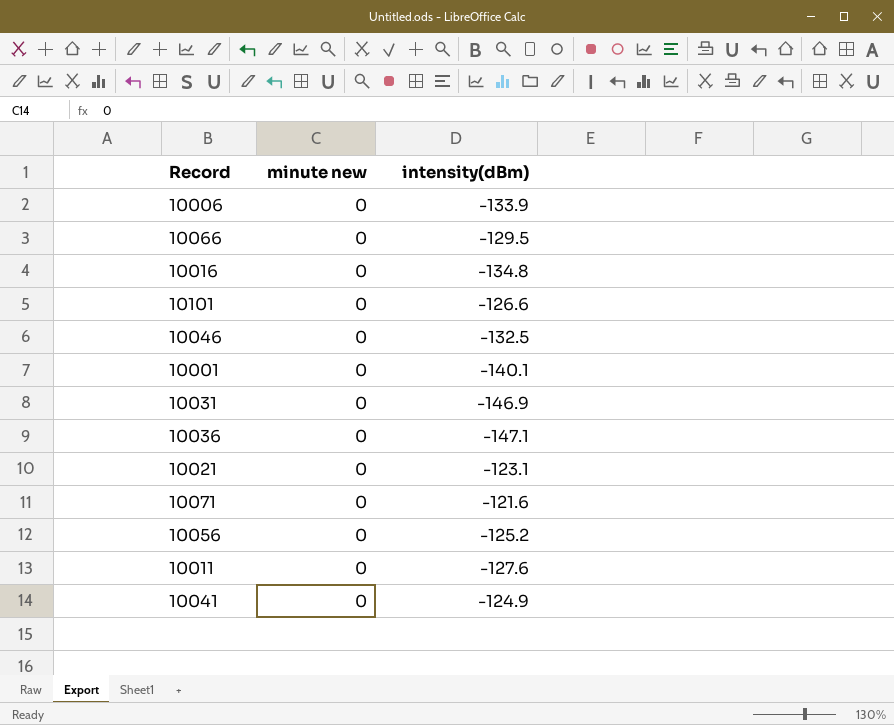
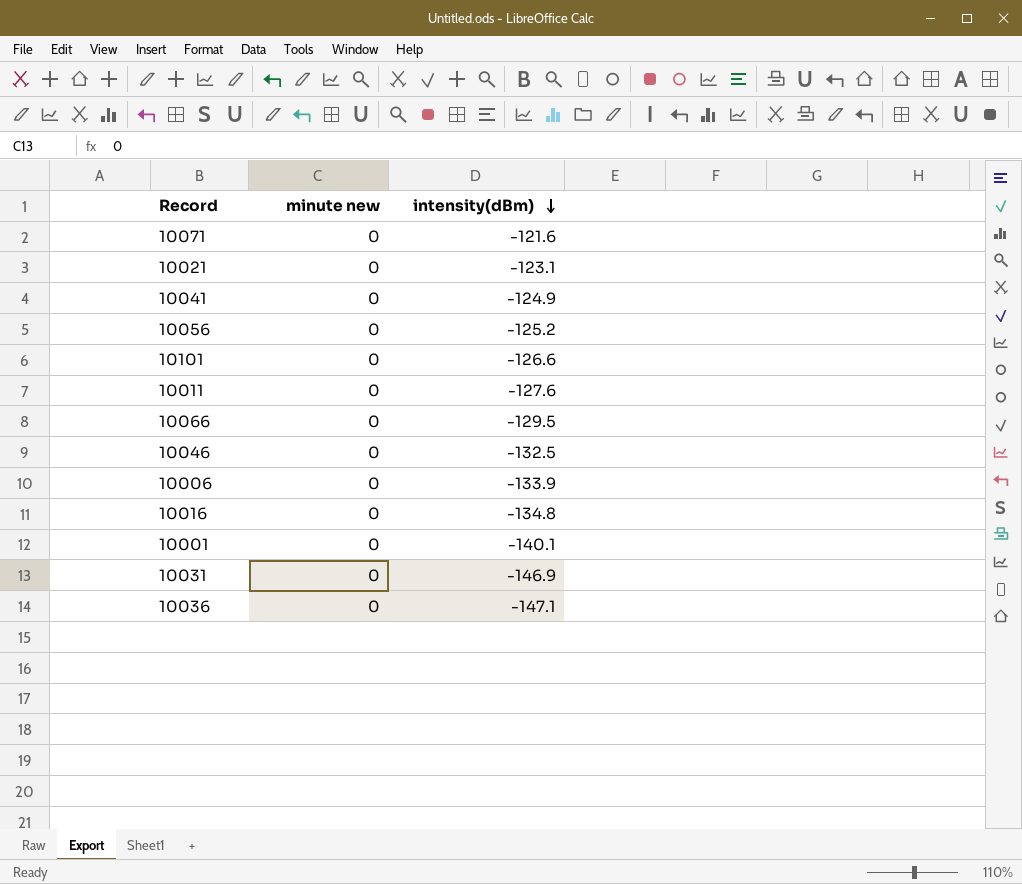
row order: none -> intensity(dBm) descending

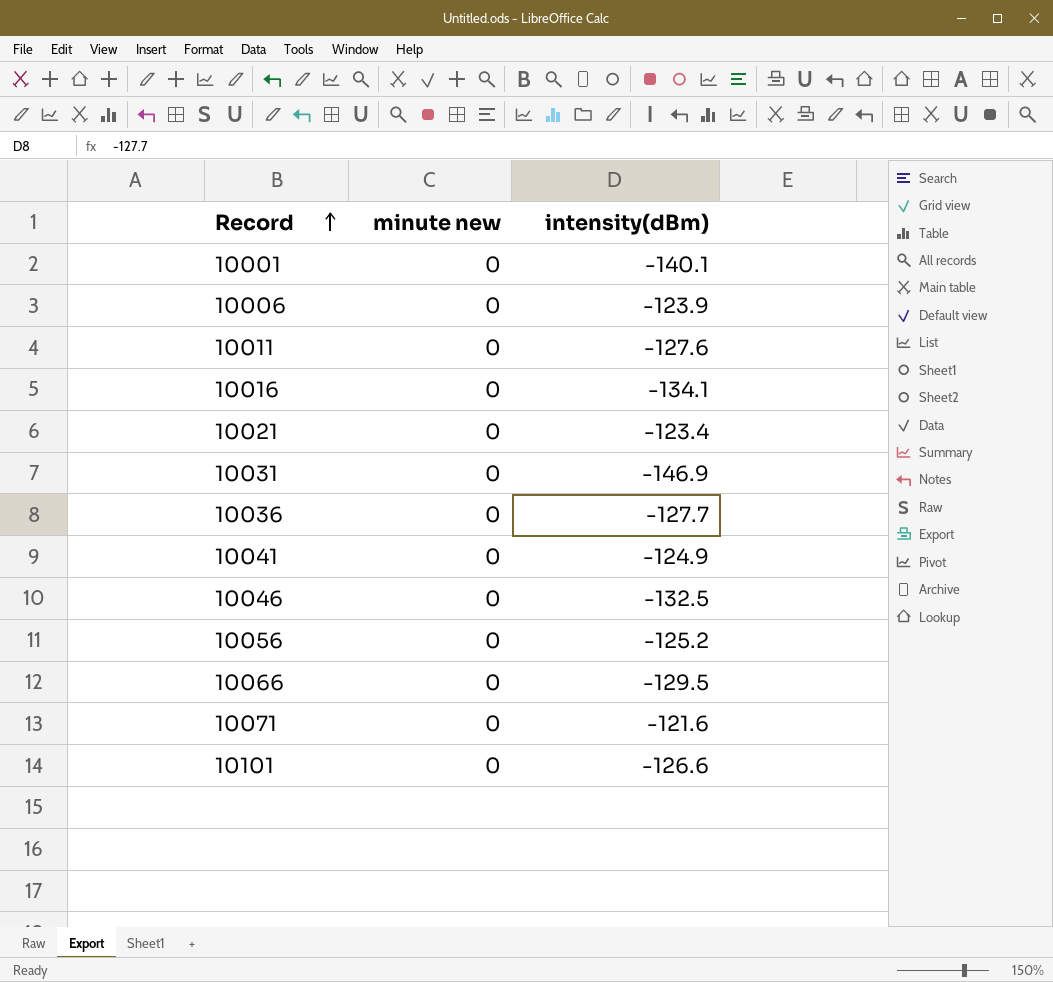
row order: intensity(dBm) descending -> Record ascending
10006 | intensity(dBm): -133.9 -> -123.9
10016 | intensity(dBm): -134.8 -> -134.1
10021 | intensity(dBm): -123.1 -> -123.4
10036 | intensity(dBm): -147.1 -> -127.7

